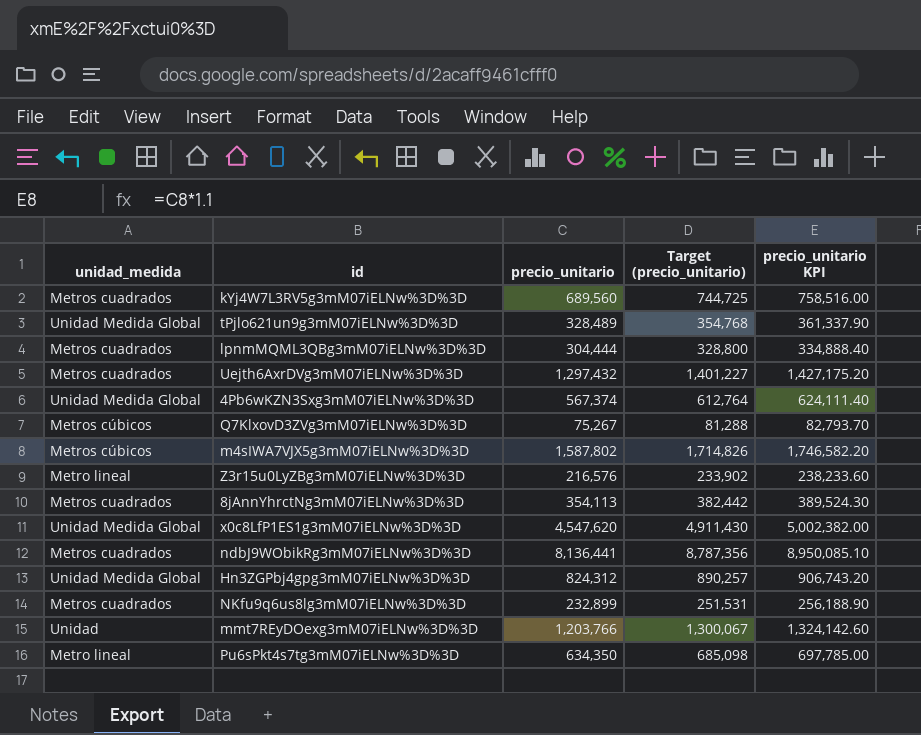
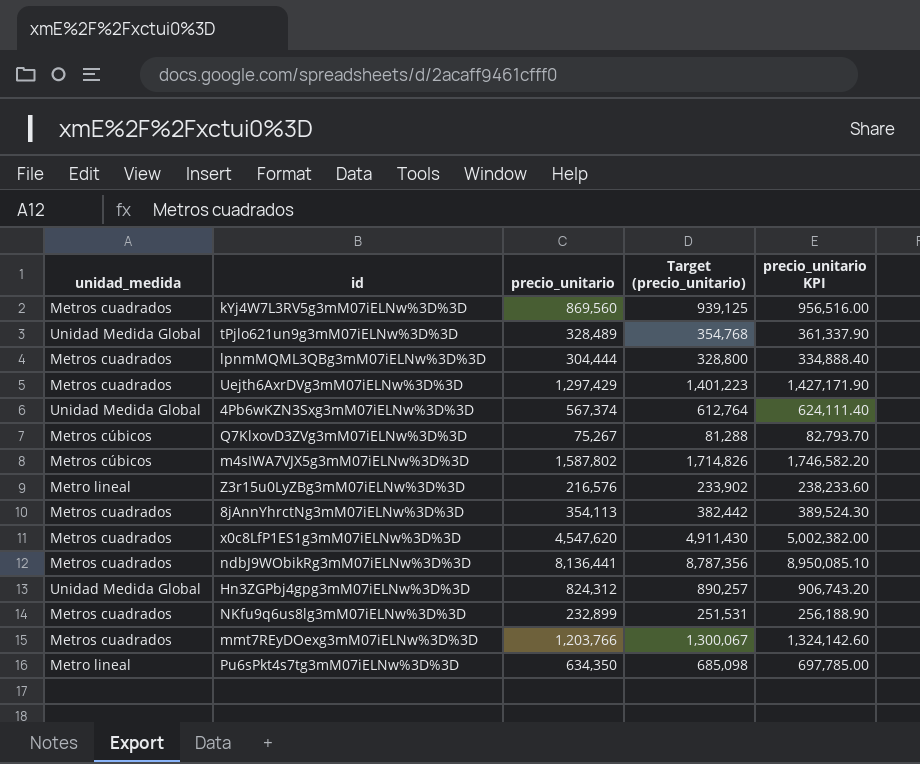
kYj4W7L3RV5g3mM07iELNw%3D%3D | precio_unitario: 689,560 -> 869,560
kYj4W7L3RV5g3mM07iELNw%3D%3D | Target (precio_unitario): 744,725 -> 939,125
kYj4W7L3RV5g3mM07iELNw%3D%3D | precio_unitario KPI: 758,516.00 -> 956,516.00
Uejth6AxrDVg3mM07iELNw%3D%3D | precio_unitario: 1,297,432 -> 1,297,429
Uejth6AxrDVg3mM07iELNw%3D%3D | Target (precio_unitario): 1,401,227 -> 1,401,223
Uejth6AxrDVg3mM07iELNw%3D%3D | precio_unitario KPI: 1,427,175.20 -> 1,427,171.90
x0c8LfP1ES1g3mM07iELNw%3D%3D | unidad_medida: Unidad Medida Global -> Metros cuadrados
mmt7REyDOexg3mM07iELNw%3D%3D | unidad_medida: Unidad -> Metros cuadrados

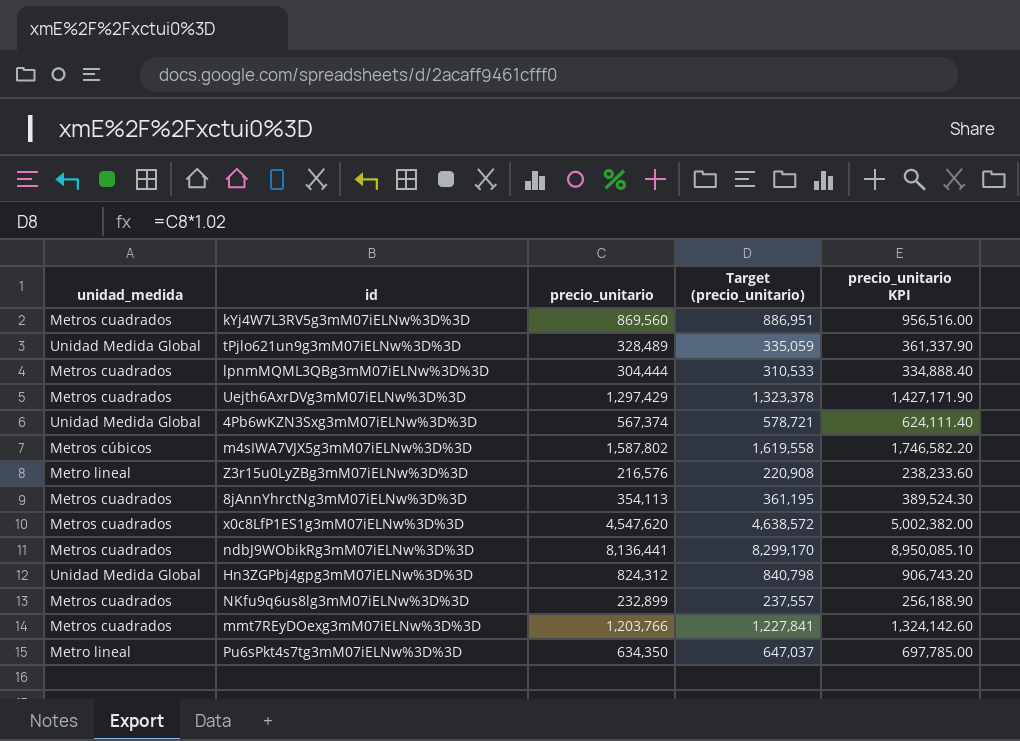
column Target (precio_unitario) | formula: [precio_unitario] * 1.08 -> [precio_unitario] * 1.02
row Q7KlxovD3ZVg3mM07iELNw%3D%3D: Metros cúbicos | 75,267 | 81,288 | 82,793.70 -> none

